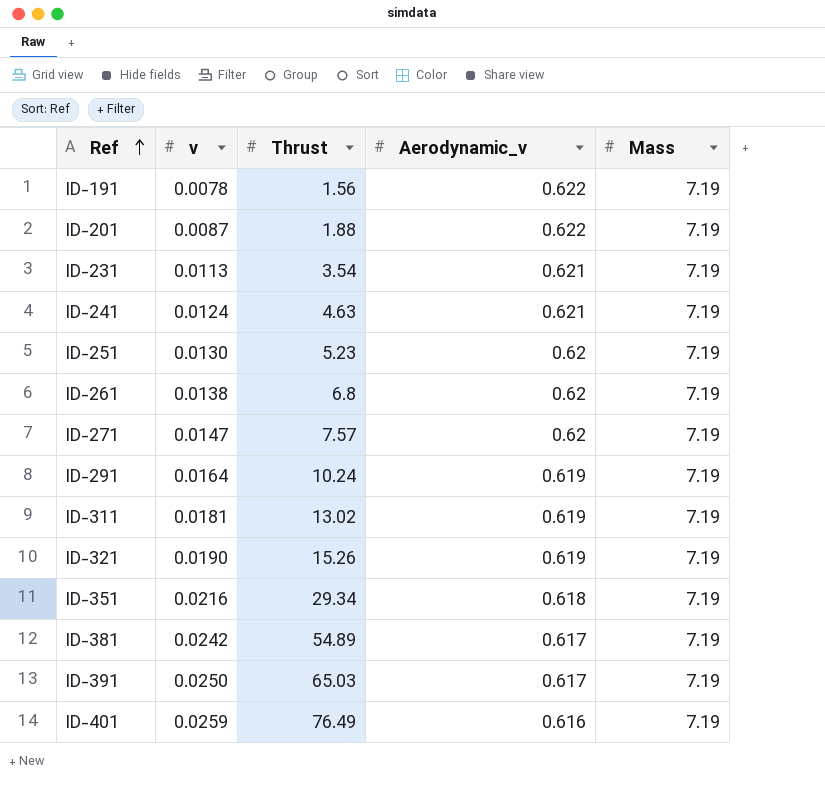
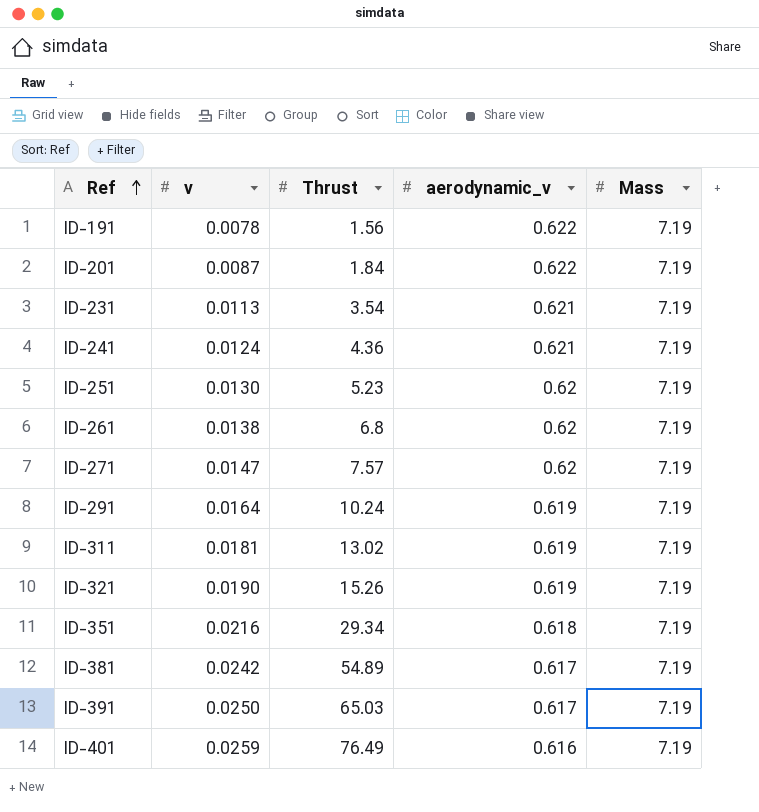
column name: Aerodynamic_v -> aerodynamic_v
ID-201 | Thrust: 1.88 -> 1.84
ID-241 | Thrust: 4.63 -> 4.36

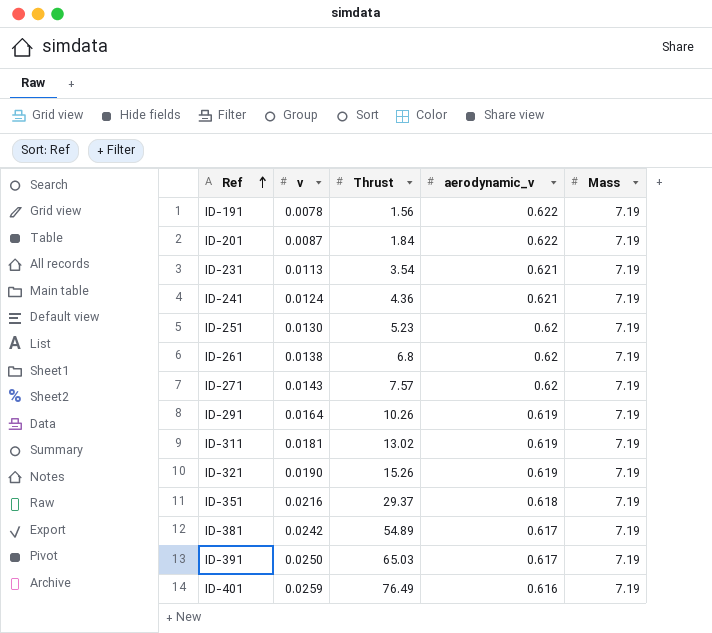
ID-271 | v: 0.0147 -> 0.0143
ID-291 | Thrust: 10.24 -> 10.26
ID-351 | Thrust: 29.34 -> 29.37

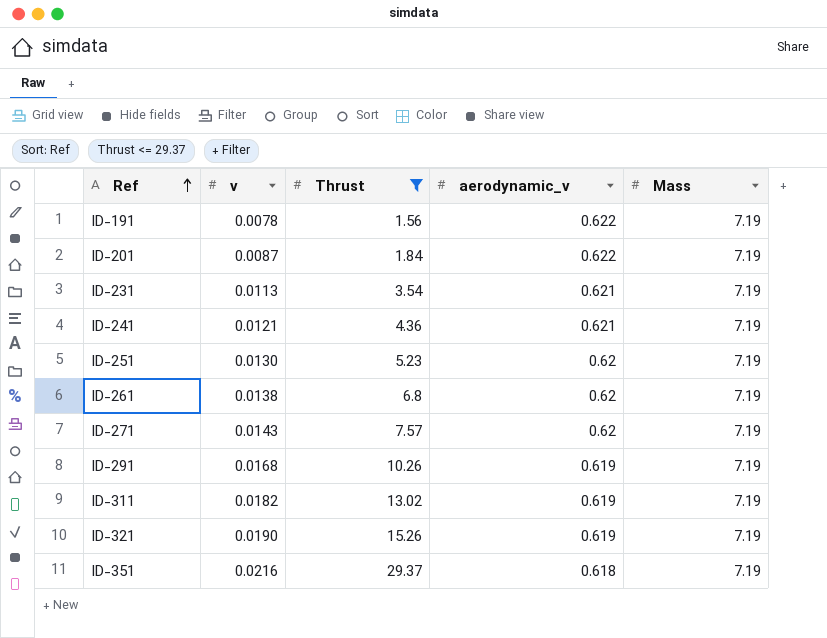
filter: none -> Thrust <= 29.37
ID-241 | v: 0.0124 -> 0.0121
ID-291 | v: 0.0164 -> 0.0168
ID-311 | v: 0.0181 -> 0.0182

